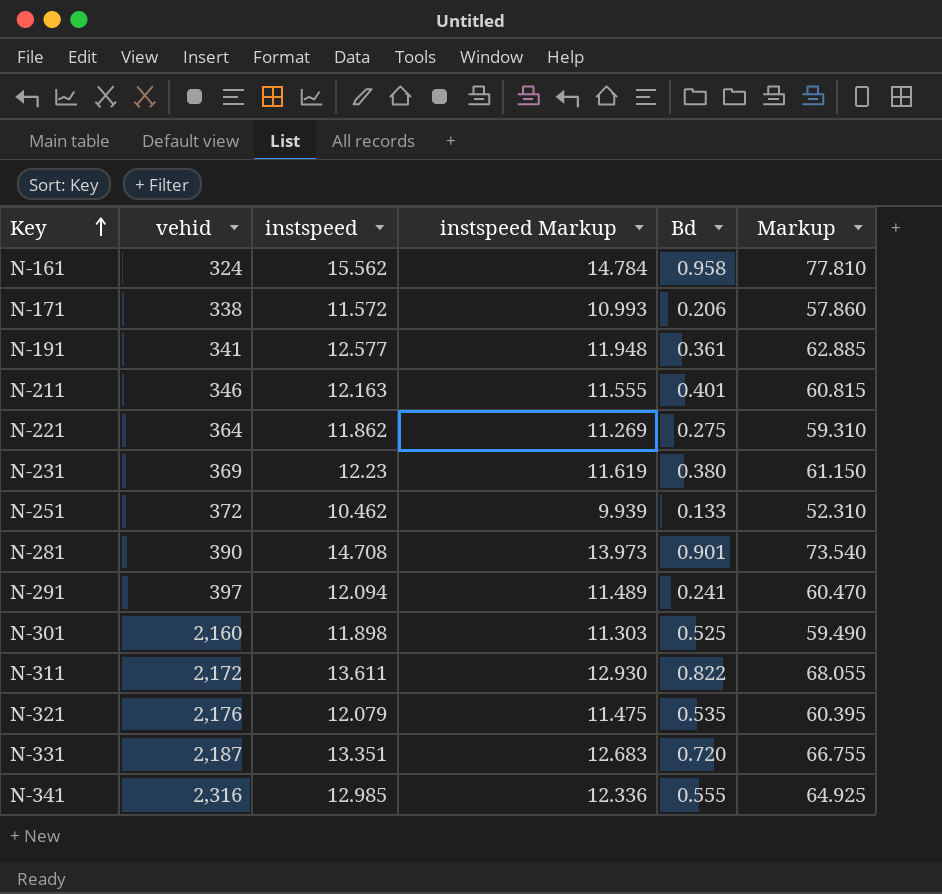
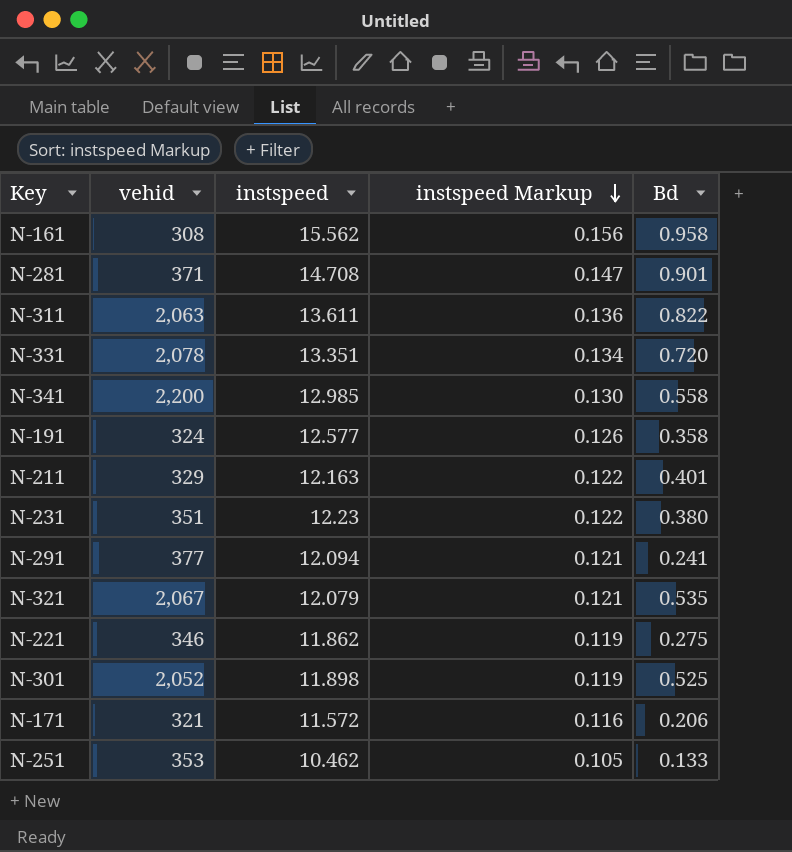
row order: Key ascending -> instspeed Markup descending
column Markup | formula: [instspeed] * 5 -> none
column instspeed Markup | formula: [instspeed] * 0.95 -> [instspeed] * 0.01
N-161 | vehid: 324 -> 308
N-281 | vehid: 390 -> 371
N-311 | vehid: 2,172 -> 2,063
N-331 | vehid: 2,187 -> 2,078
N-341 | vehid: 2,316 -> 2,200
N-341 | Bd: 0.555 -> 0.558
N-191 | vehid: 341 -> 324
N-191 | Bd: 0.361 -> 0.358
N-211 | vehid: 346 -> 329
N-231 | vehid: 369 -> 351
N-291 | vehid: 397 -> 377
N-321 | vehid: 2,176 -> 2,067
N-221 | vehid: 364 -> 346
N-301 | vehid: 2,160 -> 2,052
N-171 | vehid: 338 -> 321
N-251 | vehid: 372 -> 353

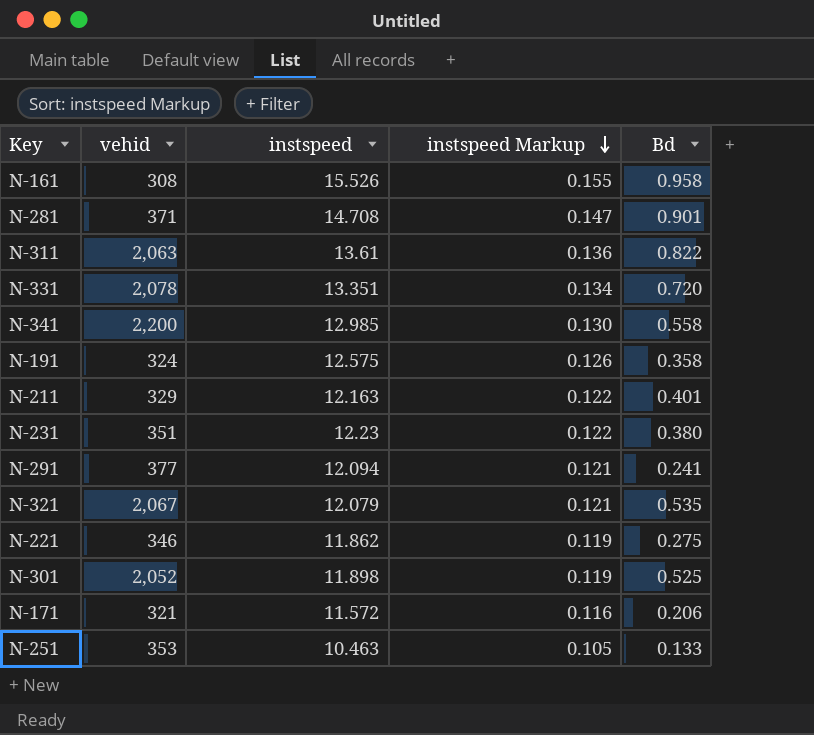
N-161 | instspeed: 15.562 -> 15.526
N-161 | instspeed Markup: 0.156 -> 0.155
N-311 | instspeed: 13.611 -> 13.61
N-191 | instspeed: 12.577 -> 12.575
N-251 | instspeed: 10.462 -> 10.463

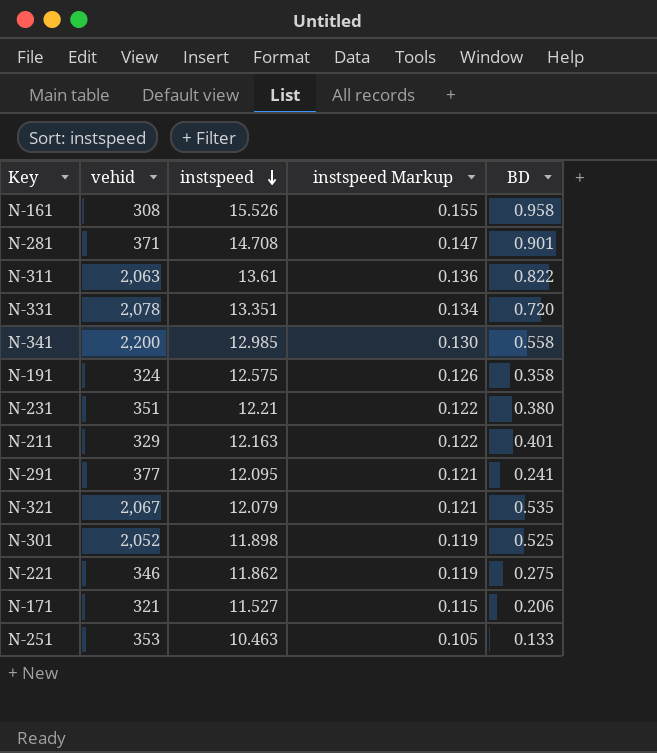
row order: instspeed Markup descending -> instspeed descending
column name: Bd -> BD
N-231 | instspeed: 12.23 -> 12.21
N-291 | instspeed: 12.094 -> 12.095
N-171 | instspeed: 11.572 -> 11.527
N-171 | instspeed Markup: 0.116 -> 0.115

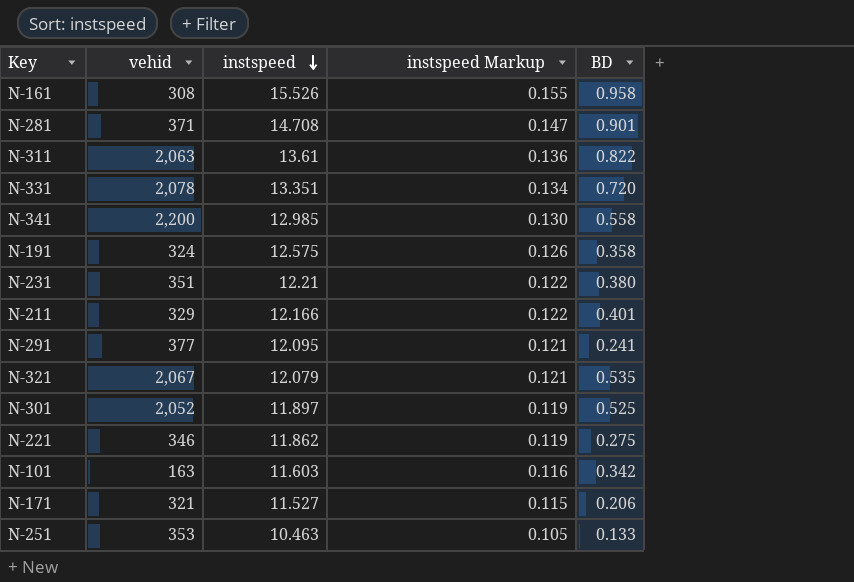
N-211 | instspeed: 12.163 -> 12.166
N-301 | instspeed: 11.898 -> 11.897
row N-101: none -> 163 | 11.603 | 0.116 | 0.342

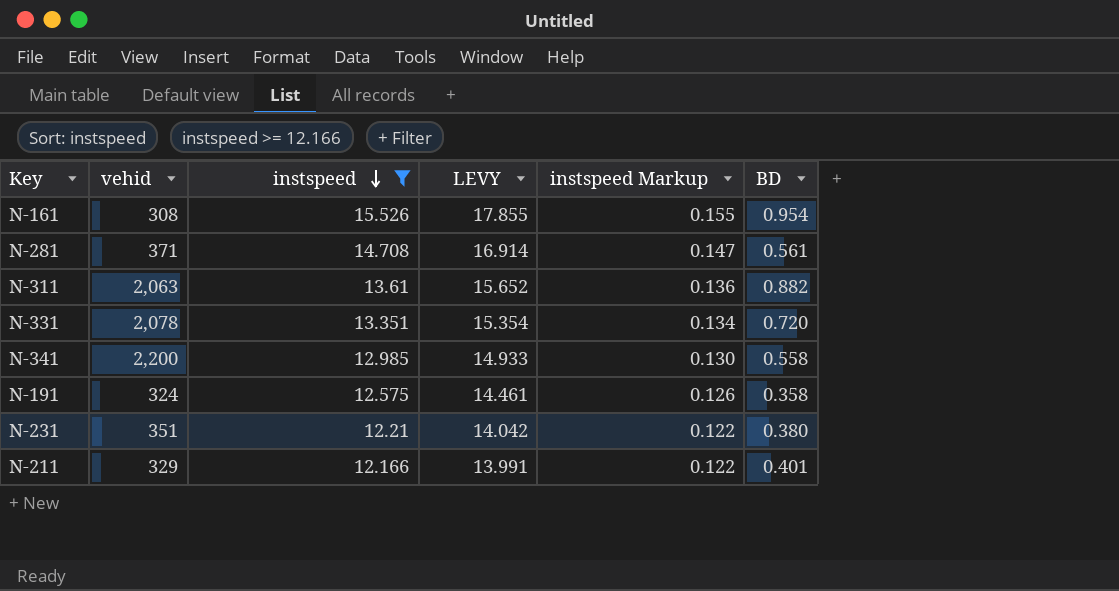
filter: none -> instspeed >= 12.166
column LEVY | formula: none -> [instspeed] * 1.15
N-161 | BD: 0.958 -> 0.954
N-281 | BD: 0.901 -> 0.561
N-311 | BD: 0.822 -> 0.882

